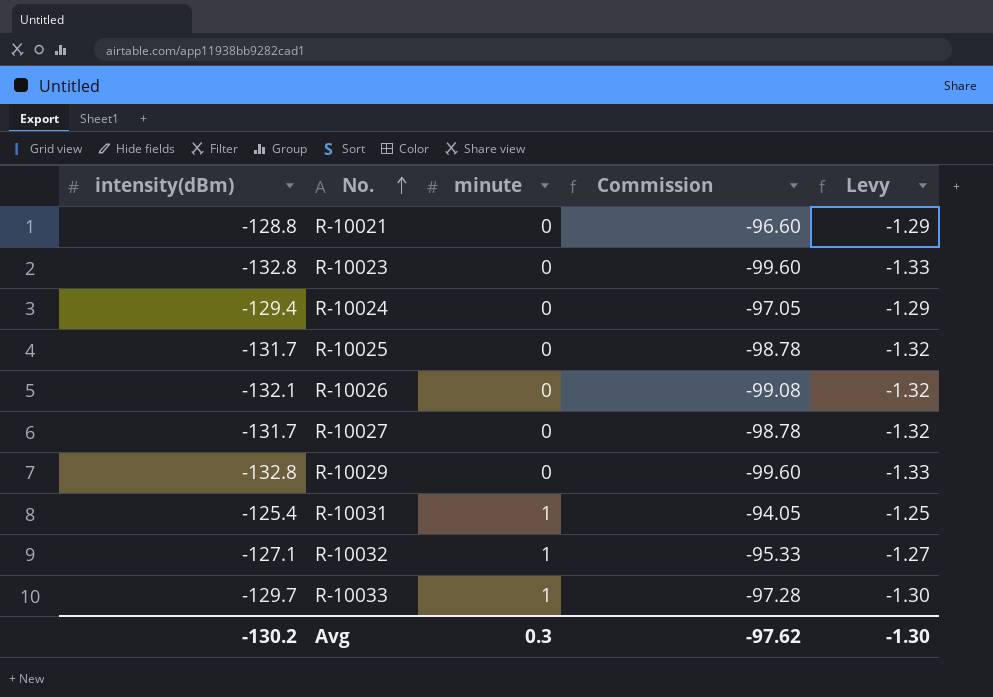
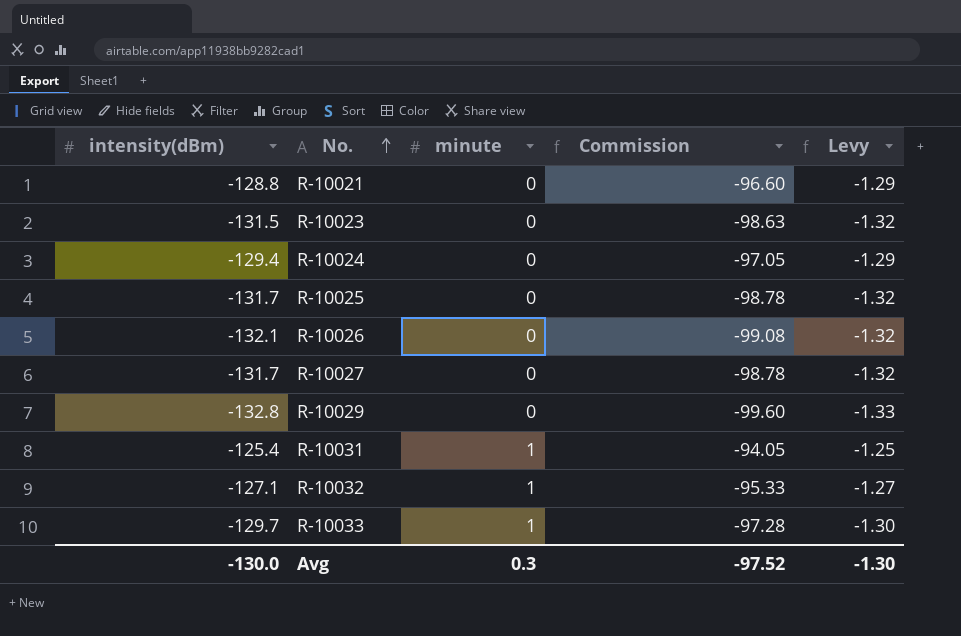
R-10023 | intensity(dBm): -132.8 -> -131.5
R-10023 | Commission: -99.60 -> -98.63
R-10023 | Levy: -1.33 -> -1.32
Avg | intensity(dBm): -130.2 -> -130.0
Avg | Commission: -97.62 -> -97.52

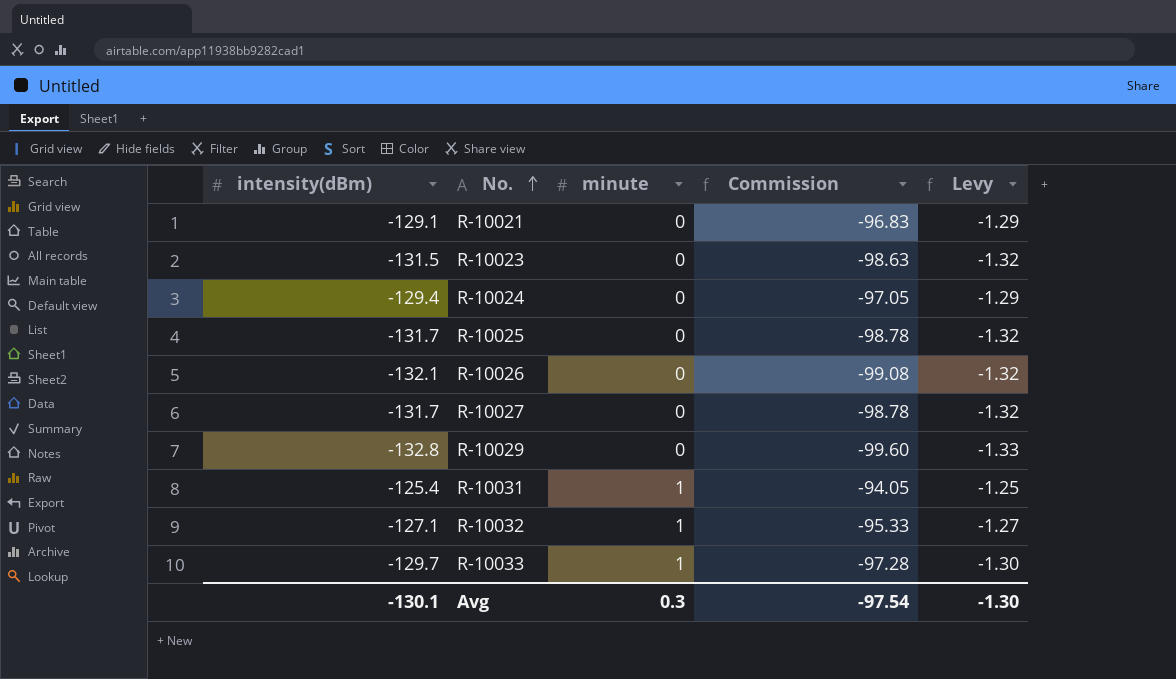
R-10021 | intensity(dBm): -128.8 -> -129.1
R-10021 | Commission: -96.60 -> -96.83
Avg | intensity(dBm): -130.0 -> -130.1
Avg | Commission: -97.52 -> -97.54

